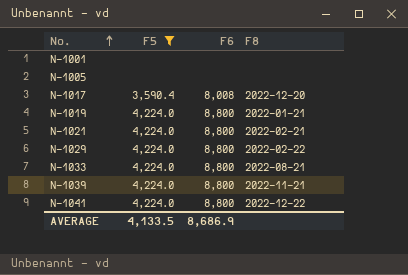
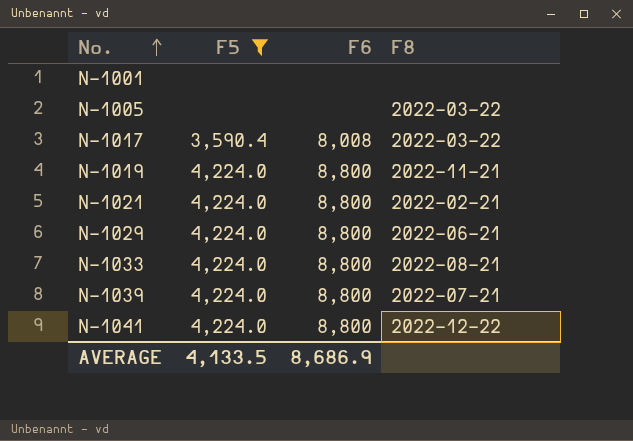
N-1005 | F8: none -> 2022-03-22
N-1017 | F8: 2022-12-20 -> 2022-03-22
N-1019 | F8: 2022-01-21 -> 2022-11-21
N-1029 | F8: 2022-02-22 -> 2022-06-21
N-1039 | F8: 2022-11-21 -> 2022-07-21

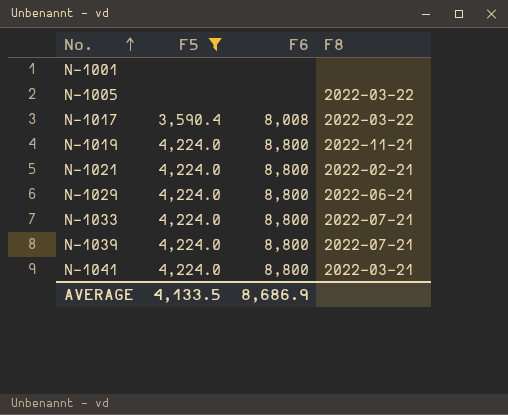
N-1033 | F8: 2022-08-21 -> 2022-07-21
N-1041 | F8: 2022-12-22 -> 2022-03-21

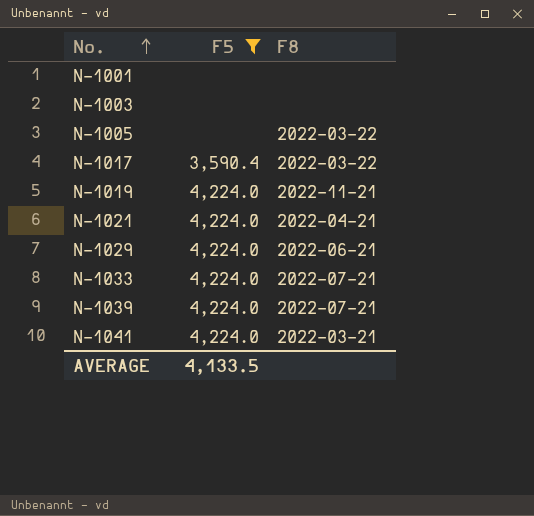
column F6 | position: 3 -> none
row N-1003: none -> none | none
N-1021 | F8: 2022-02-21 -> 2022-04-21

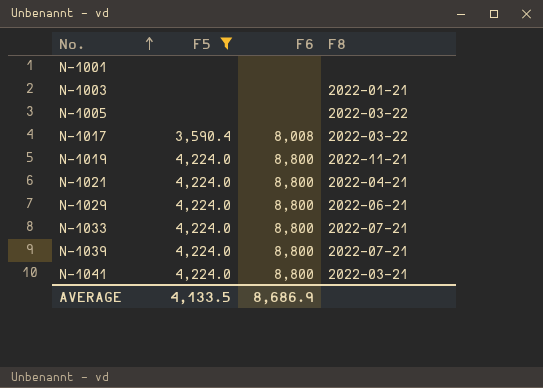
column F6 | position: none -> 3
N-1003 | F8: none -> 2022-01-21

